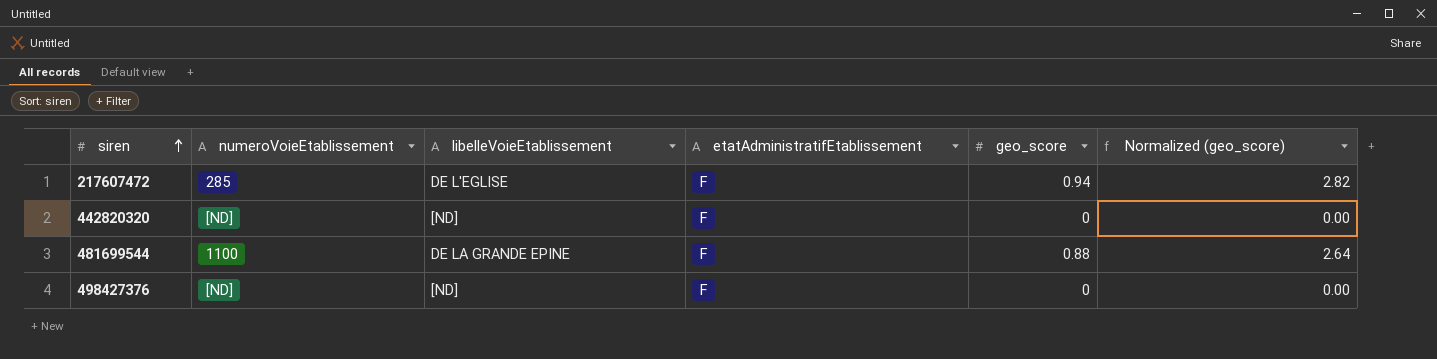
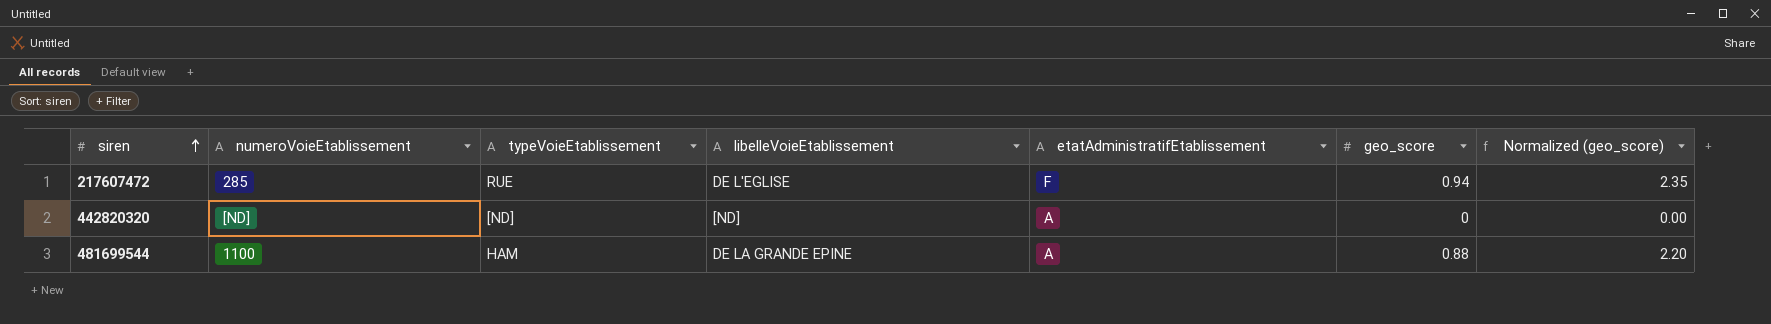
column typeVoieEtablissement | position: none -> 3
column Normalized (geo_score) | formula: [geo_score] * 3 -> [geo_score] * 2.5
row 498427376: [ND] | [ND] | F | 0 | 0.00 -> none
442820320 | etatAdministratifEtablissement: F -> A
481699544 | etatAdministratifEtablissement: F -> A

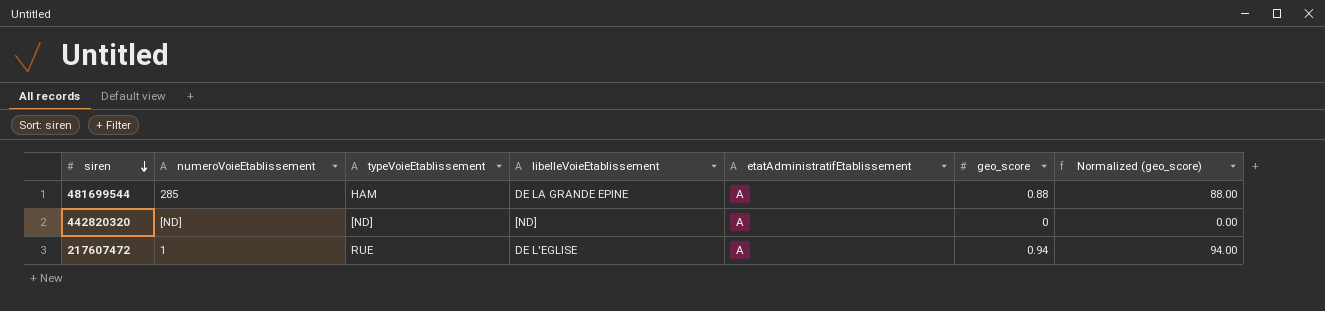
row order: siren ascending -> siren descending
column Normalized (geo_score) | formula: [geo_score] * 2.5 -> [geo_score] * 100
481699544 | numeroVoieEtablissement: 1100 -> 285
217607472 | numeroVoieEtablissement: 285 -> 1
217607472 | etatAdministratifEtablissement: F -> A

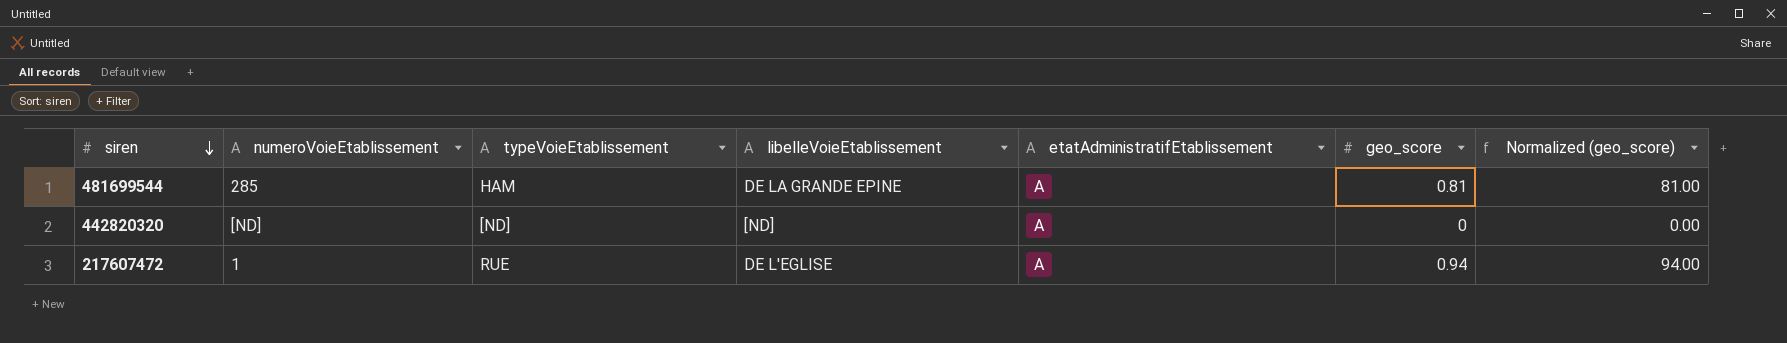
481699544 | geo_score: 0.88 -> 0.81
481699544 | Normalized (geo_score): 88.00 -> 81.00

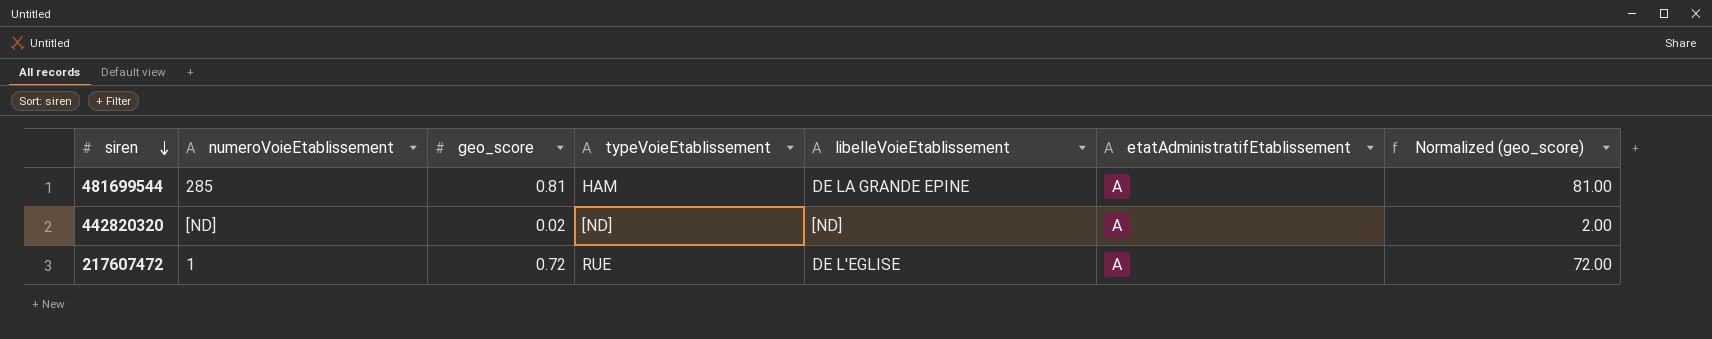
column geo_score | position: 6 -> 3
442820320 | geo_score: 0 -> 0.02
442820320 | Normalized (geo_score): 0.00 -> 2.00
217607472 | geo_score: 0.94 -> 0.72
217607472 | Normalized (geo_score): 94.00 -> 72.00

